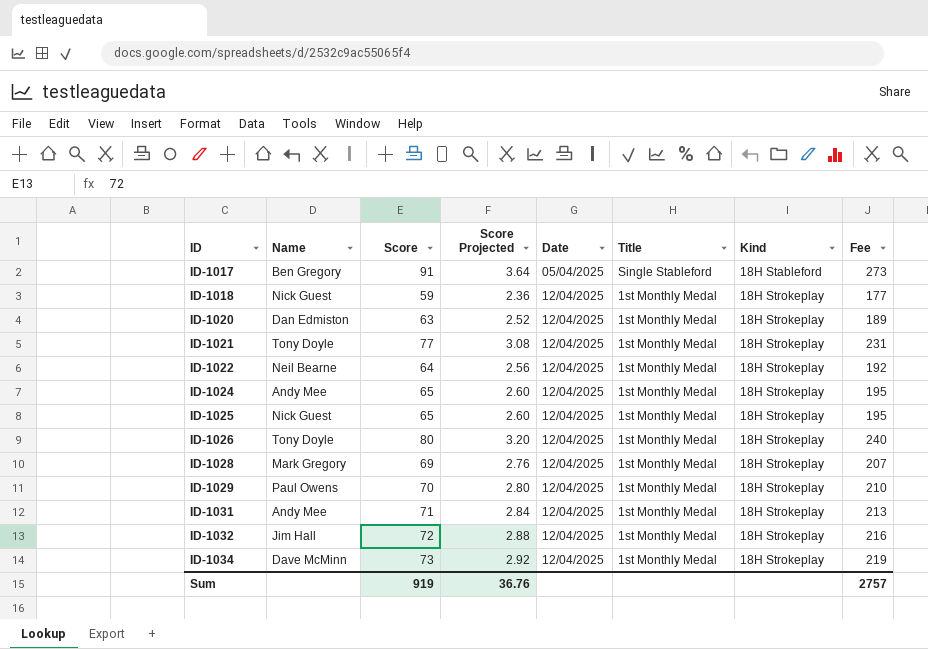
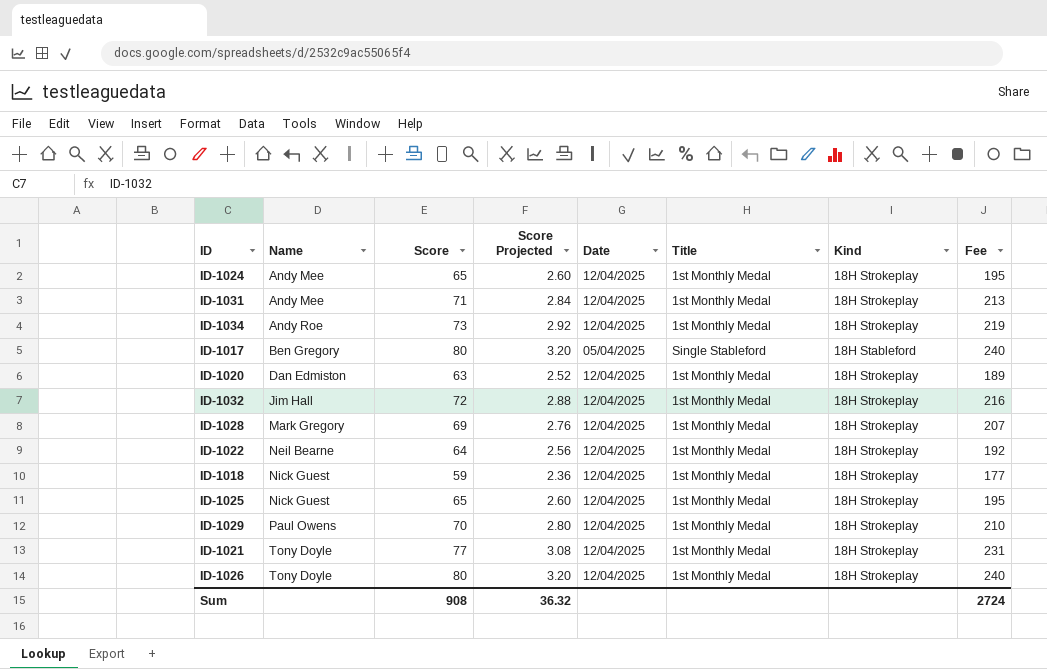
row order: ID ascending -> Name ascending
ID-1034 | Name: Dave McMinn -> Andy Roe
ID-1017 | Score: 91 -> 80
ID-1017 | Score Projected: 3.64 -> 3.20
ID-1017 | Fee: 273 -> 240
Sum | Score: 919 -> 908
Sum | Score Projected: 36.76 -> 36.32
Sum | Fee: 2757 -> 2724

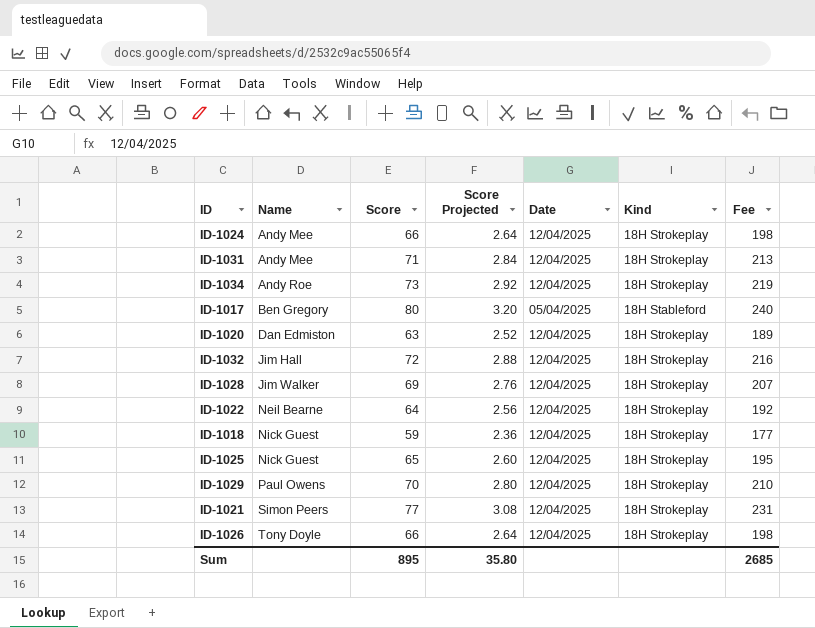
column Title | position: 6 -> none
ID-1024 | Score: 65 -> 66
ID-1024 | Score Projected: 2.60 -> 2.64
ID-1024 | Fee: 195 -> 198
ID-1028 | Name: Mark Gregory -> Jim Walker
ID-1021 | Name: Tony Doyle -> Simon Peers
ID-1026 | Score: 80 -> 66
ID-1026 | Score Projected: 3.20 -> 2.64
ID-1026 | Fee: 240 -> 198
Sum | Score: 908 -> 895
Sum | Score Projected: 36.32 -> 35.80
Sum | Fee: 2724 -> 2685

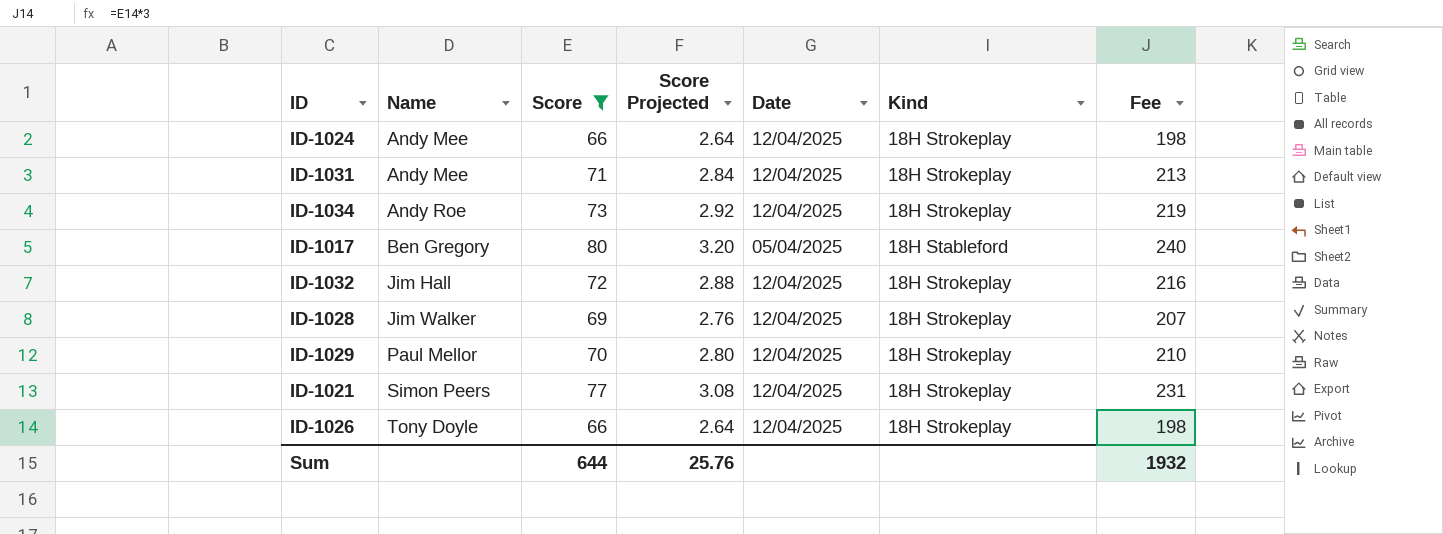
filter: none -> Score >= 66
ID-1029 | Name: Paul Owens -> Paul Mellor
Sum | Score: 895 -> 644
Sum | Score Projected: 35.80 -> 25.76
Sum | Fee: 2685 -> 1932

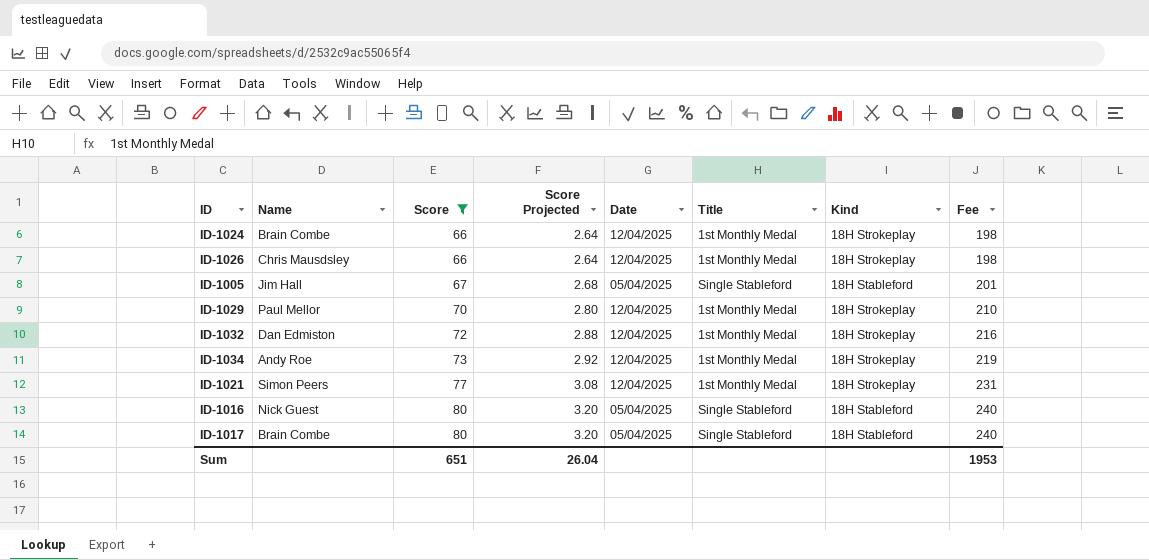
row order: Name ascending -> Score ascending
column Title | position: none -> 6
row ID-1031: Andy Mee | 71 | 2.84 | 12/04/2025 | 18H Strokeplay | 213 -> none
row ID-1028: Jim Walker | 69 | 2.76 | 12/04/2025 | 18H Strokeplay | 207 -> none
ID-1024 | Name: Andy Mee -> Brain Combe
ID-1026 | Name: Tony Doyle -> Chris Mausdsley
row ID-1005: none -> Jim Hall | 67 | 2.68 | 05/04/2025 | Single Stableford | 18H Stableford | 201
ID-1032 | Name: Jim Hall -> Dan Edmiston
row ID-1016: none -> Nick Guest | 80 | 3.20 | 05/04/2025 | Single Stableford | 18H Stableford | 240
ID-1017 | Name: Ben Gregory -> Brain Combe
Sum | Score: 644 -> 651
Sum | Score Projected: 25.76 -> 26.04
Sum | Fee: 1932 -> 1953

